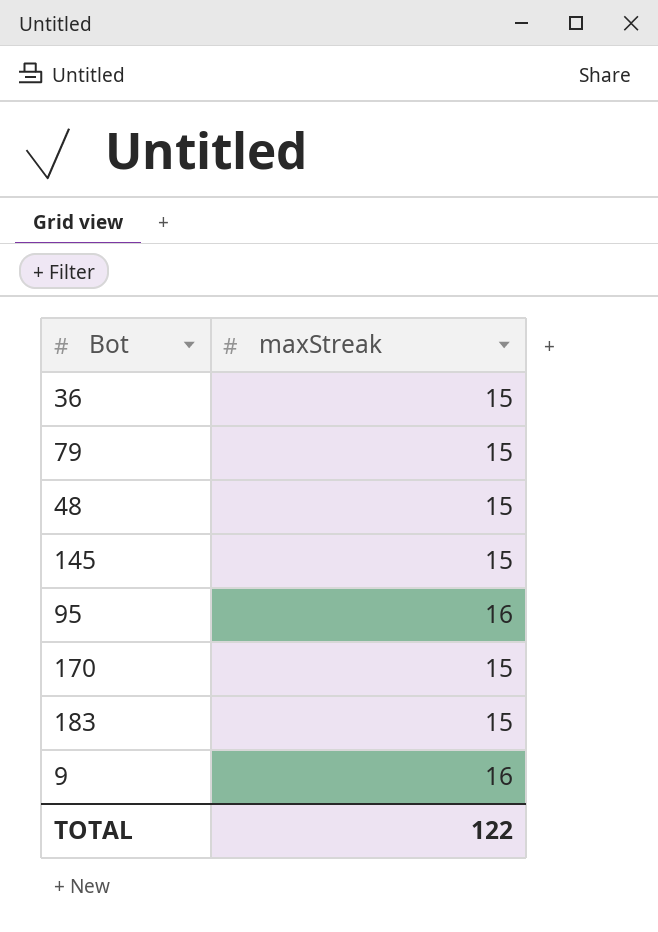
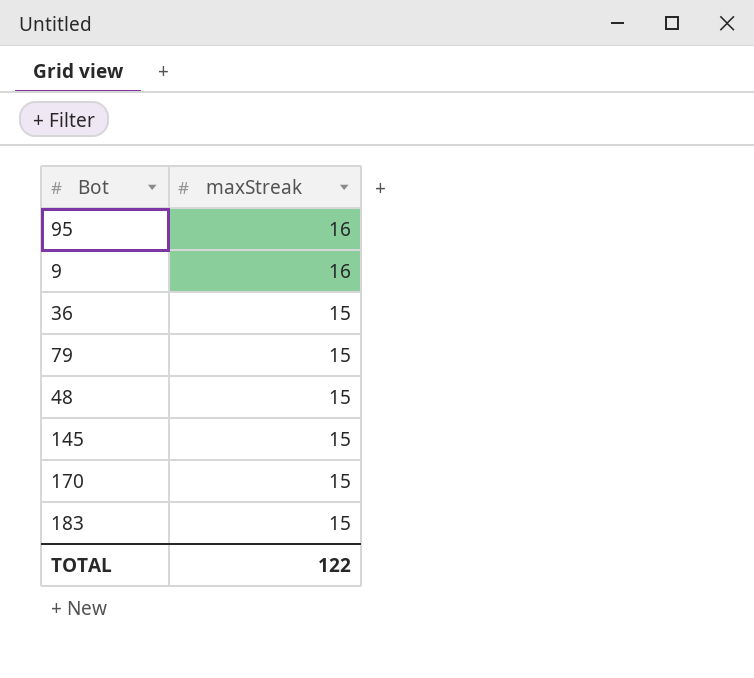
row order: none -> maxStreak descending

